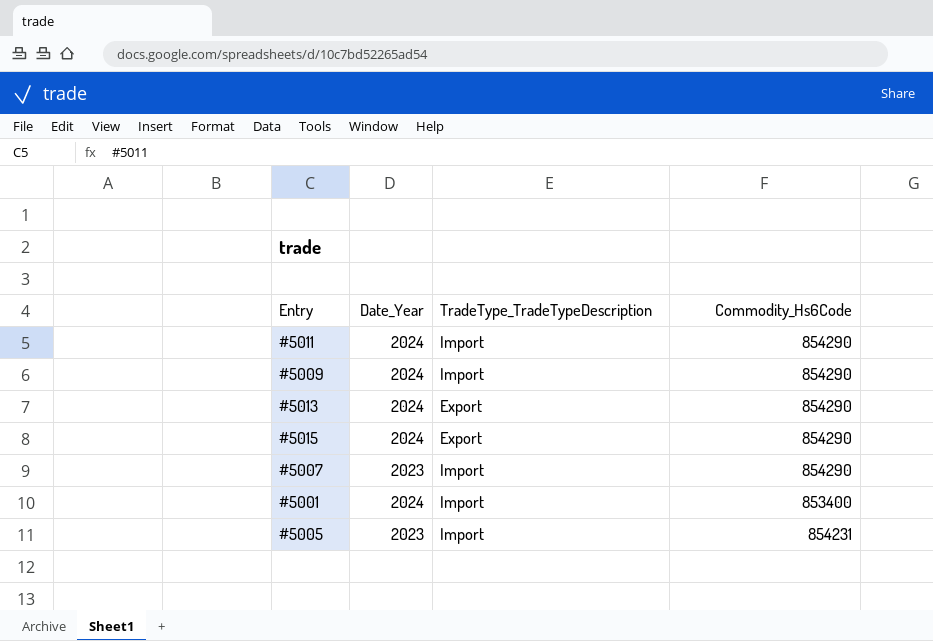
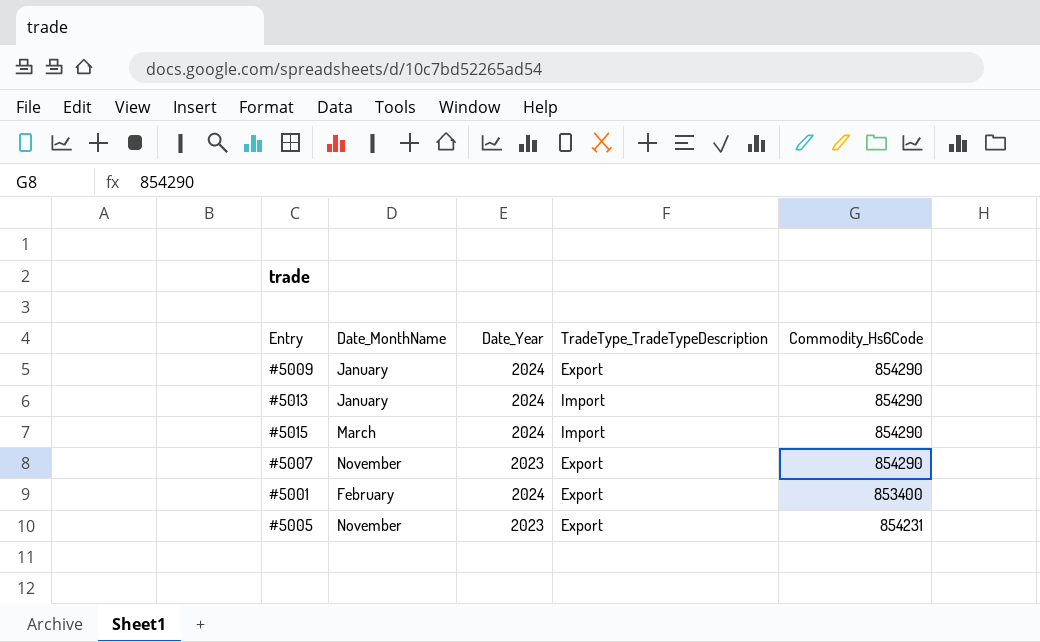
column Date_MonthName | position: none -> 2
row #5011: 2024 | Import | 854290 -> none
#5009 | TradeType_TradeTypeDescription: Import -> Export
#5013 | TradeType_TradeTypeDescription: Export -> Import
#5015 | TradeType_TradeTypeDescription: Export -> Import
#5007 | TradeType_TradeTypeDescription: Import -> Export
#5001 | TradeType_TradeTypeDescription: Import -> Export
#5005 | TradeType_TradeTypeDescription: Import -> Export

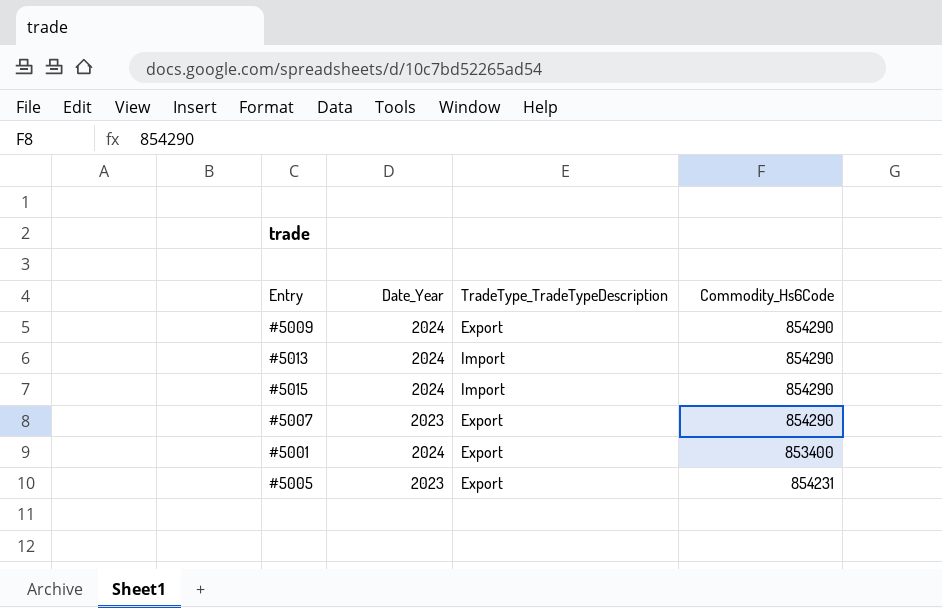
column Date_MonthName | position: 2 -> none

